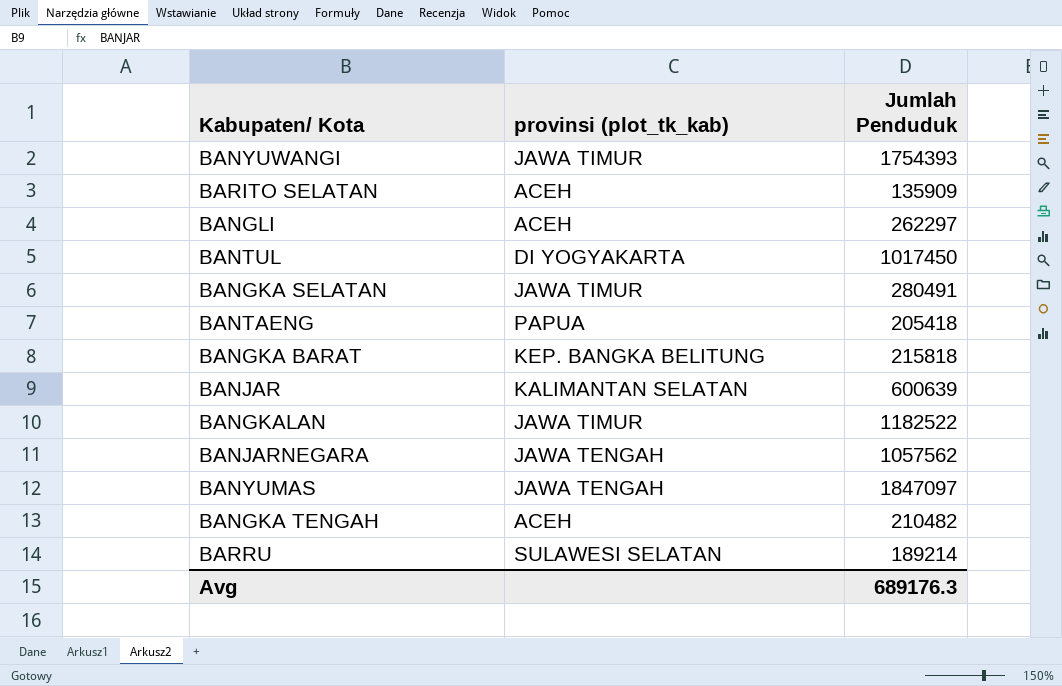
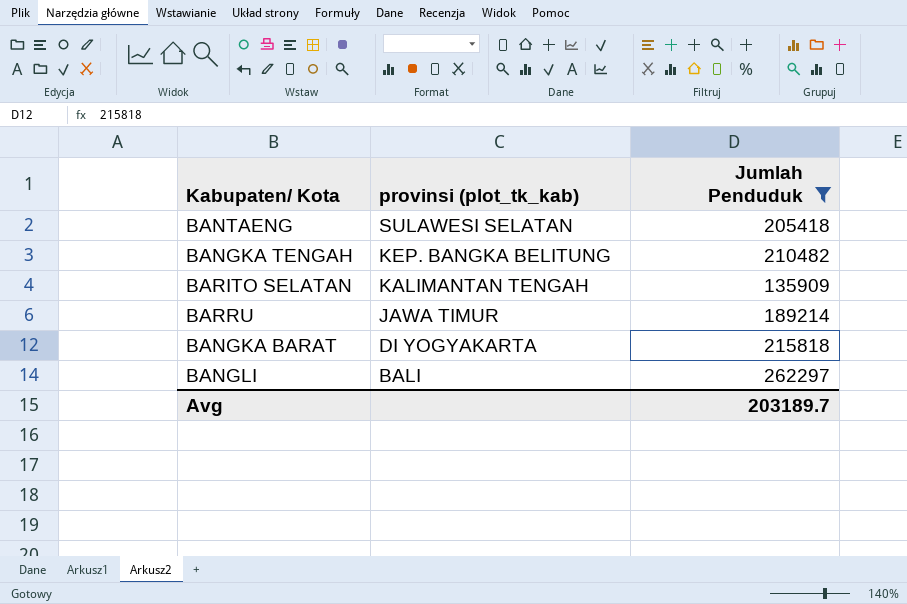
filter: none -> Jumlah Penduduk <= 262297
row order: none -> provinsi (plot_tk_kab) descending
BANTAENG | provinsi (plot_tk_kab): PAPUA -> SULAWESI SELATAN
BANGKA TENGAH | provinsi (plot_tk_kab): ACEH -> KEP. BANGKA BELITUNG
BARITO SELATAN | provinsi (plot_tk_kab): ACEH -> KALIMANTAN TENGAH
BARRU | provinsi (plot_tk_kab): SULAWESI SELATAN -> JAWA TIMUR
BANGKA BARAT | provinsi (plot_tk_kab): KEP. BANGKA BELITUNG -> DI YOGYAKARTA
BANGLI | provinsi (plot_tk_kab): ACEH -> BALI
Avg | Jumlah Penduduk: 689176.3 -> 203189.7

